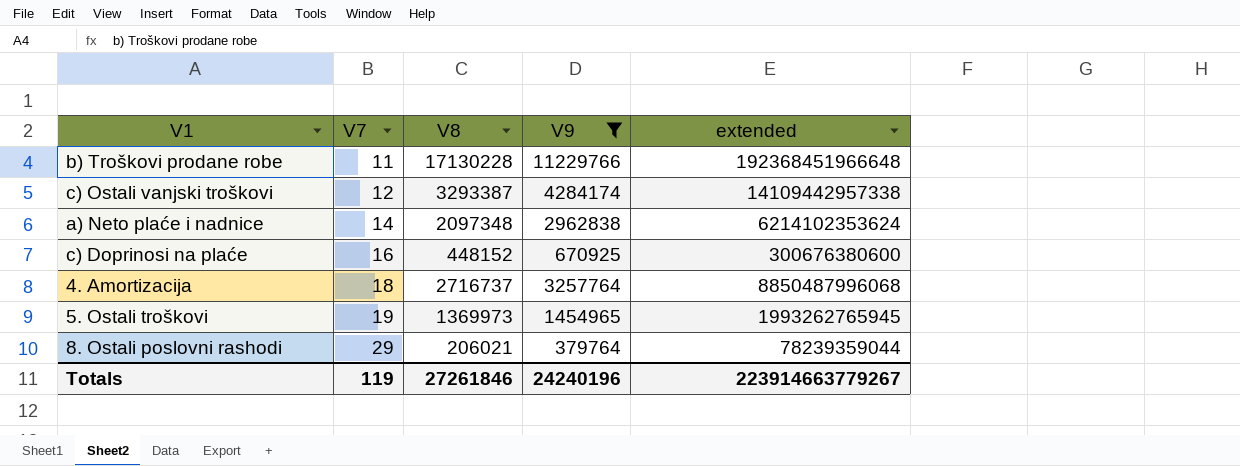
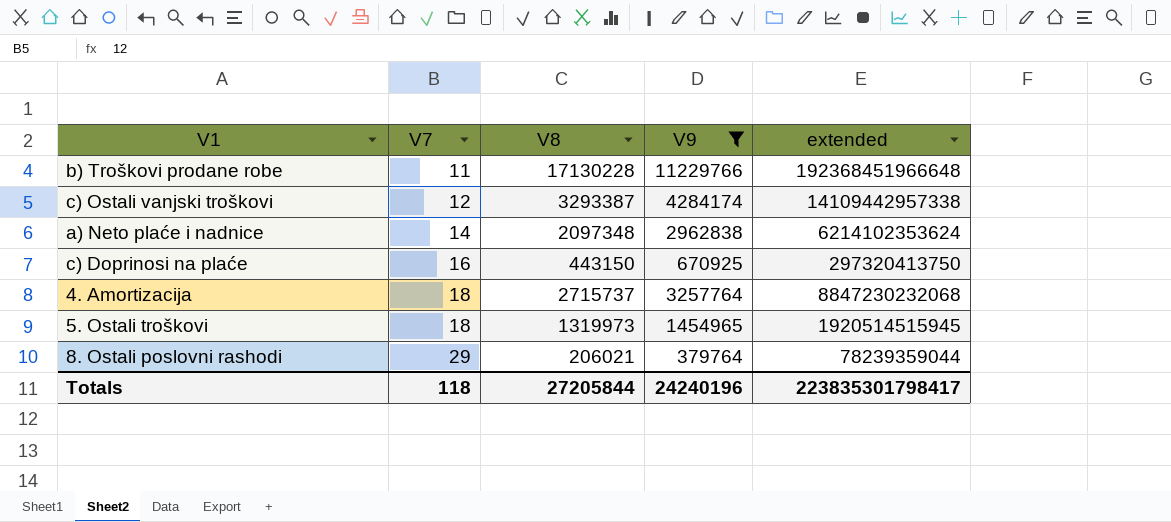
c) Doprinosi na plaće | V8: 448152 -> 443150
c) Doprinosi na plaće | extended: 300676380600 -> 297320413750
4. Amortizacija | V8: 2716737 -> 2715737
4. Amortizacija | extended: 8850487996068 -> 8847230232068
5. Ostali troškovi | V7: 19 -> 18
5. Ostali troškovi | V8: 1369973 -> 1319973
5. Ostali troškovi | extended: 1993262765945 -> 1920514515945
Totals | V7: 119 -> 118
Totals | V8: 27261846 -> 27205844
Totals | extended: 223914663779267 -> 223835301798417

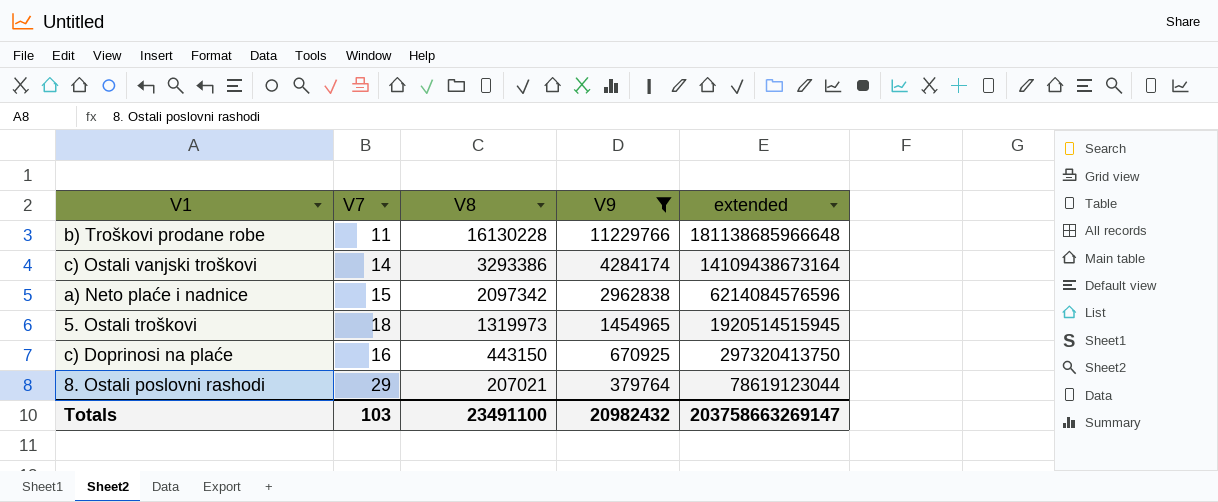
row order: V7 ascending -> V8 descending
row 4. Amortizacija: 18 | 2715737 | 3257764 | 8847230232068 -> none
b) Troškovi prodane robe | V8: 17130228 -> 16130228
b) Troškovi prodane robe | extended: 192368451966648 -> 181138685966648
c) Ostali vanjski troškovi | V7: 12 -> 14
c) Ostali vanjski troškovi | V8: 3293387 -> 3293386
c) Ostali vanjski troškovi | extended: 14109442957338 -> 14109438673164
a) Neto plaće i nadnice | V7: 14 -> 15
a) Neto plaće i nadnice | V8: 2097348 -> 2097342
a) Neto plaće i nadnice | extended: 6214102353624 -> 6214084576596
8. Ostali poslovni rashodi | V8: 206021 -> 207021
8. Ostali poslovni rashodi | extended: 78239359044 -> 78619123044
Totals | V7: 118 -> 103
Totals | V8: 27205844 -> 23491100
Totals | V9: 24240196 -> 20982432
Totals | extended: 223835301798417 -> 203758663269147

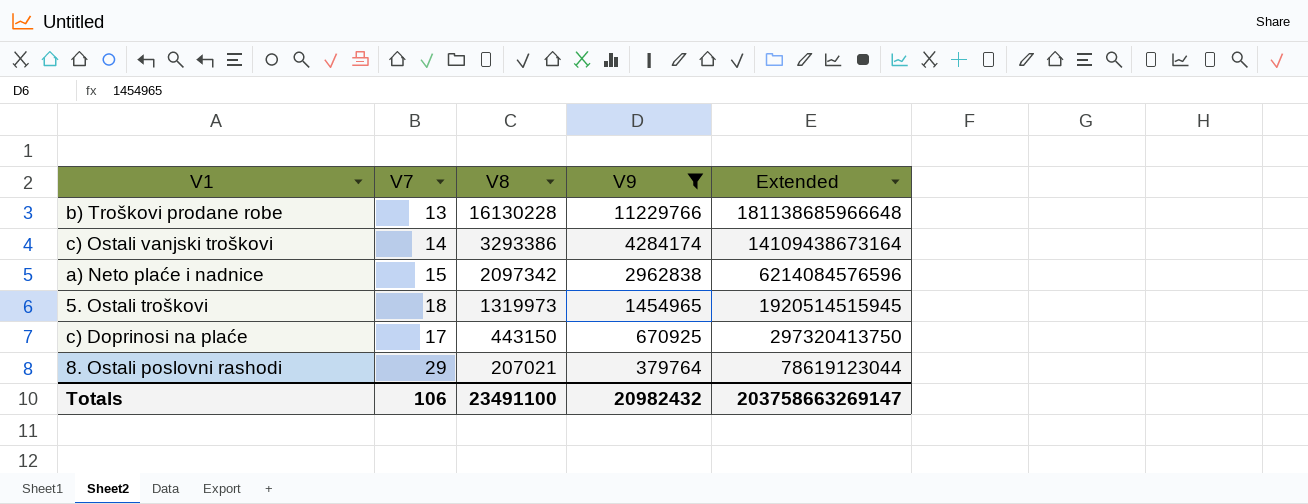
column name: extended -> Extended
b) Troškovi prodane robe | V7: 11 -> 13
c) Doprinosi na plaće | V7: 16 -> 17
Totals | V7: 103 -> 106

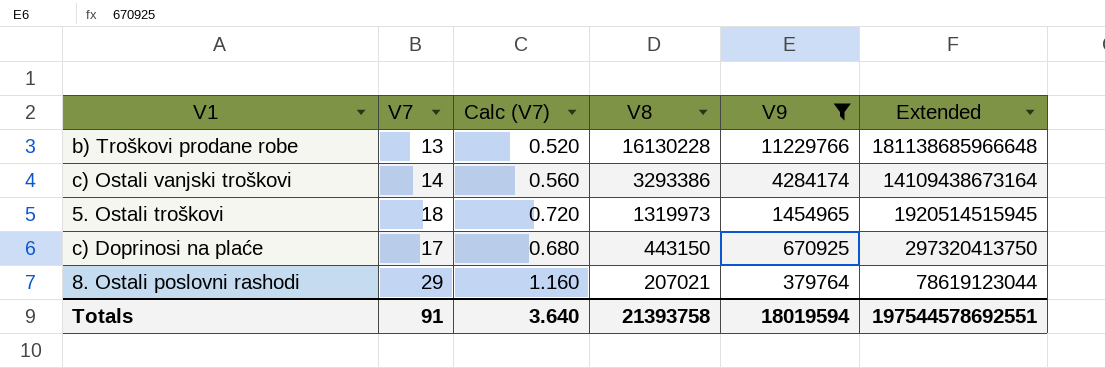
column Calc (V7) | formula: none -> [V7] * 0.04
row a) Neto plaće i nadnice: 15 | 2097342 | 2962838 | 6214084576596 -> none
Totals | V7: 106 -> 91
Totals | V8: 23491100 -> 21393758
Totals | V9: 20982432 -> 18019594
Totals | Extended: 203758663269147 -> 197544578692551

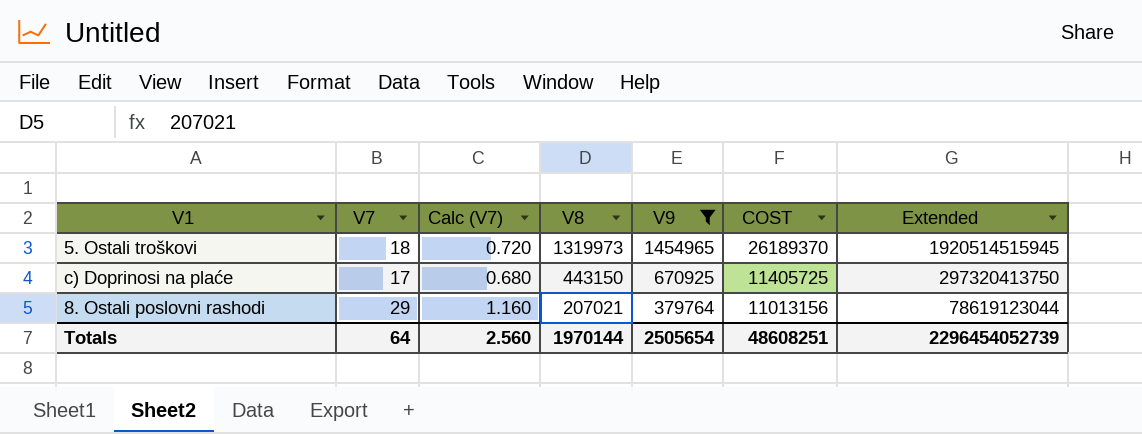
column COST | formula: none -> [V7] * [V9]
row b) Troškovi prodane robe: 13 | 0.520 | 16130228 | 11229766 | 181138685966648 -> none
row c) Ostali vanjski troškovi: 14 | 0.560 | 3293386 | 4284174 | 14109438673164 -> none
Totals | V7: 91 -> 64
Totals | Calc (V7): 3.640 -> 2.560
Totals | V8: 21393758 -> 1970144
Totals | V9: 18019594 -> 2505654
Totals | Extended: 197544578692551 -> 2296454052739

